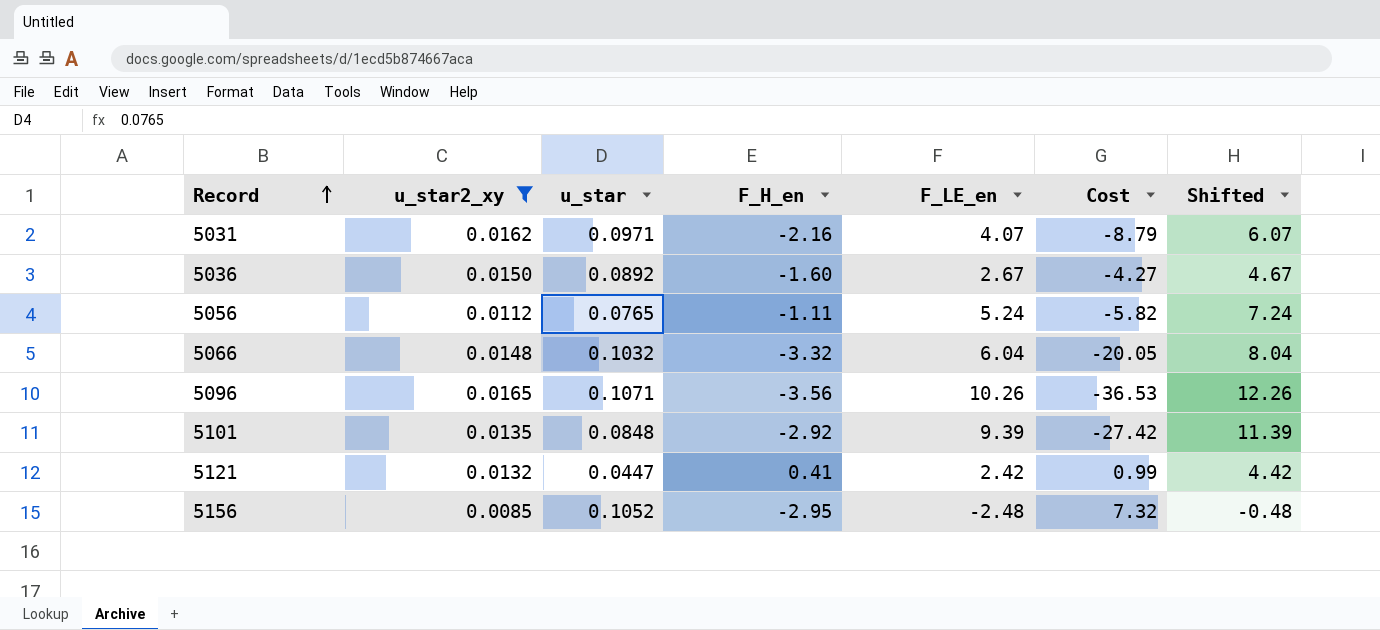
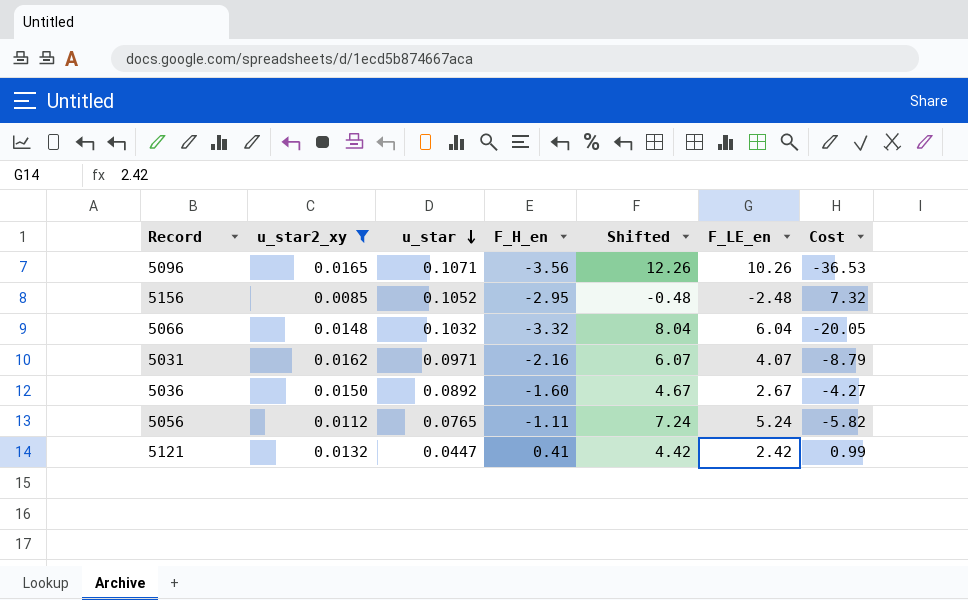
row order: Record ascending -> u_star descending
column Shifted | position: 7 -> 5
row 5101: 0.0135 | 0.0848 | -2.92 | 9.39 | -27.42 | 11.39 -> none

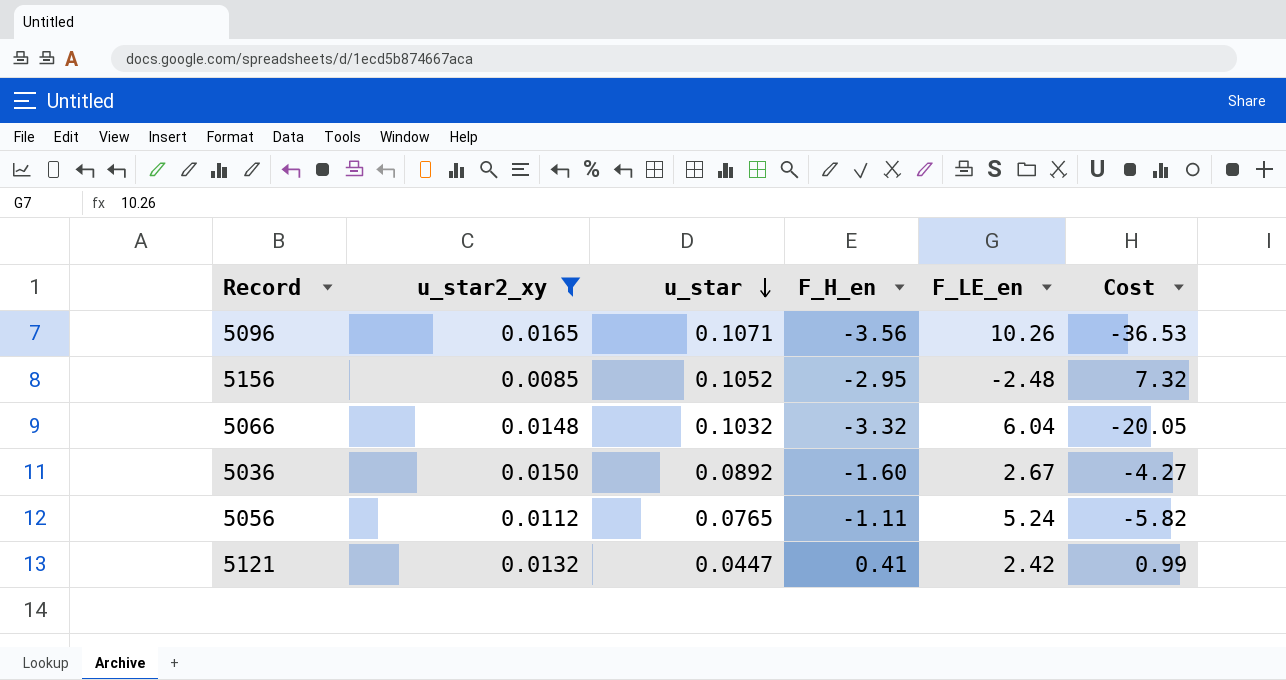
column Shifted | formula: [F_LE_en] + 2 -> none
row 5031: 0.0162 | 0.0971 | -2.16 | 6.07 | 4.07 | -8.79 -> none

